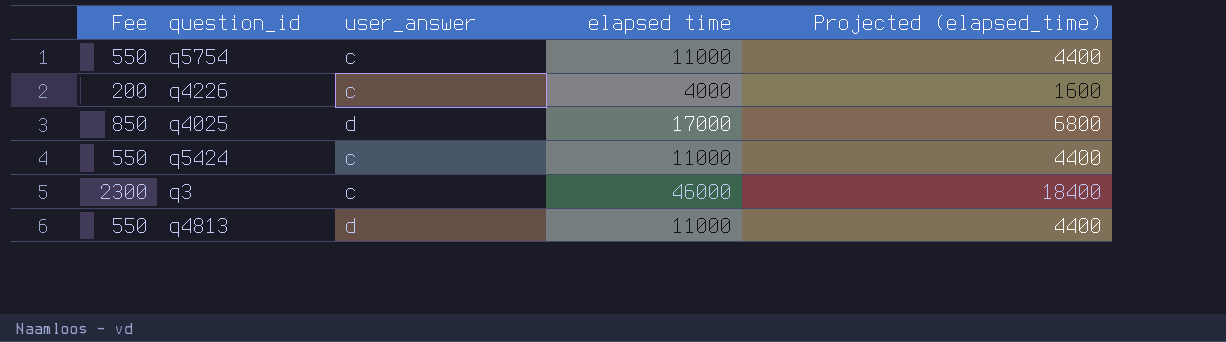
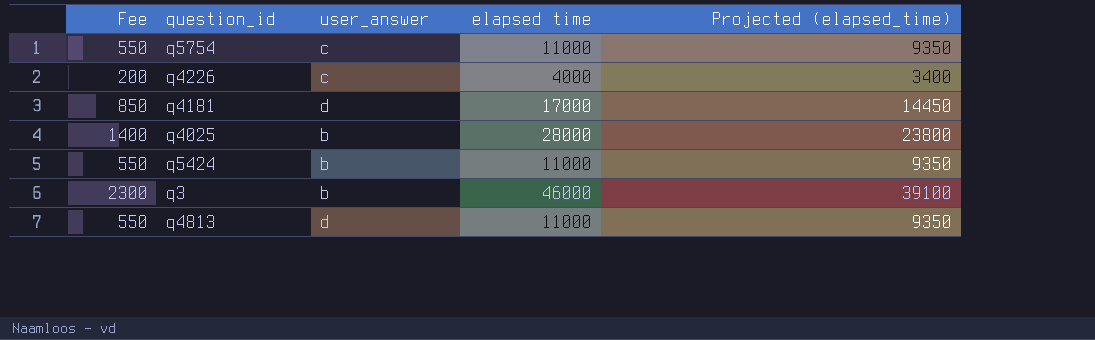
column Projected (elapsed_time) | formula: [elapsed time] * 0.4 -> [elapsed time] * 0.85
row q4181: none -> 850 | d | 17000 | 14450
q4025 | Fee: 850 -> 1400
q4025 | user_answer: d -> b
q4025 | elapsed time: 17000 -> 28000
q5424 | user_answer: c -> b
q3 | user_answer: c -> b

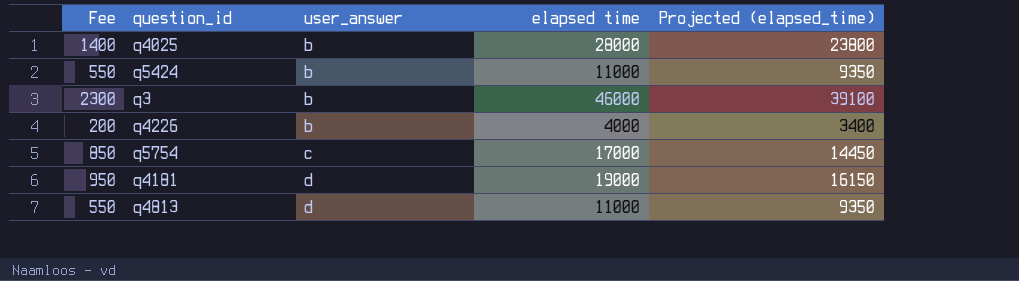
row order: none -> user_answer ascending
q4226 | user_answer: c -> b
q5754 | Fee: 550 -> 850
q5754 | elapsed time: 11000 -> 17000
q5754 | Projected (elapsed_time): 9350 -> 14450
q4181 | Fee: 850 -> 950
q4181 | elapsed time: 17000 -> 19000
q4181 | Projected (elapsed_time): 14450 -> 16150

